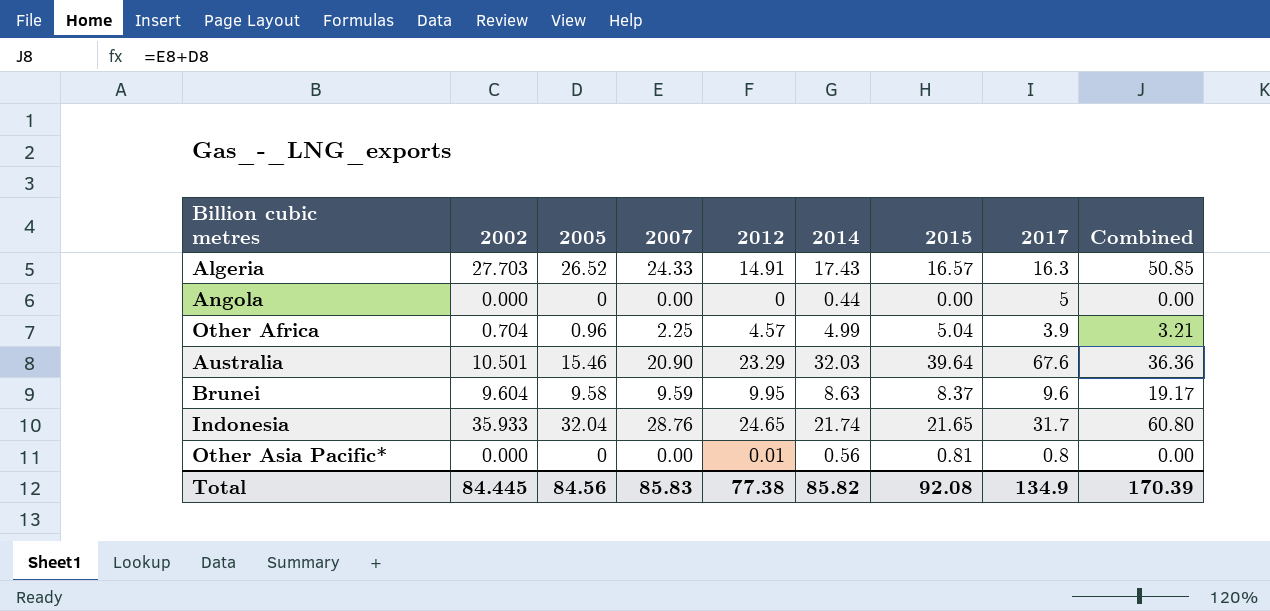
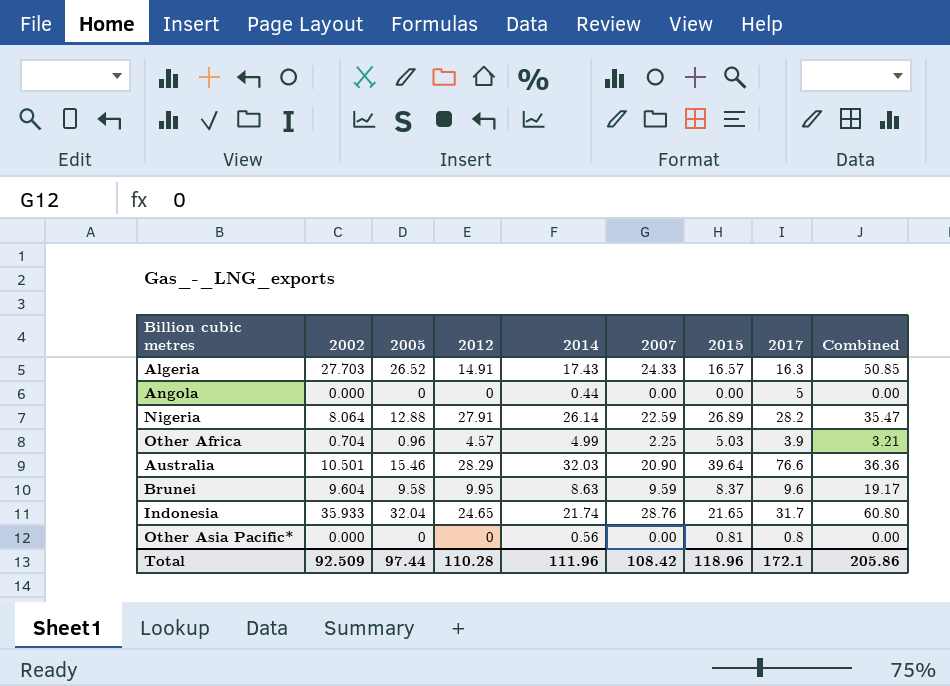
column 2007 | position: 4 -> 6
row Nigeria: none -> 8.064 | 12.88 | 27.91 | 26.14 | 22.59 | 26.89 | 28.2 | 35.47
Other Africa | 2015: 5.04 -> 5.03
Australia | 2012: 23.29 -> 28.29
Australia | 2017: 67.6 -> 76.6
Other Asia Pacific* | 2012: 0.01 -> 0
Total | 2002: 84.445 -> 92.509
Total | 2005: 84.56 -> 97.44
Total | 2012: 77.38 -> 110.28
Total | 2014: 85.82 -> 111.96
Total | 2007: 85.83 -> 108.42
Total | 2015: 92.08 -> 118.96
Total | 2017: 134.9 -> 172.1
Total | Combined: 170.39 -> 205.86

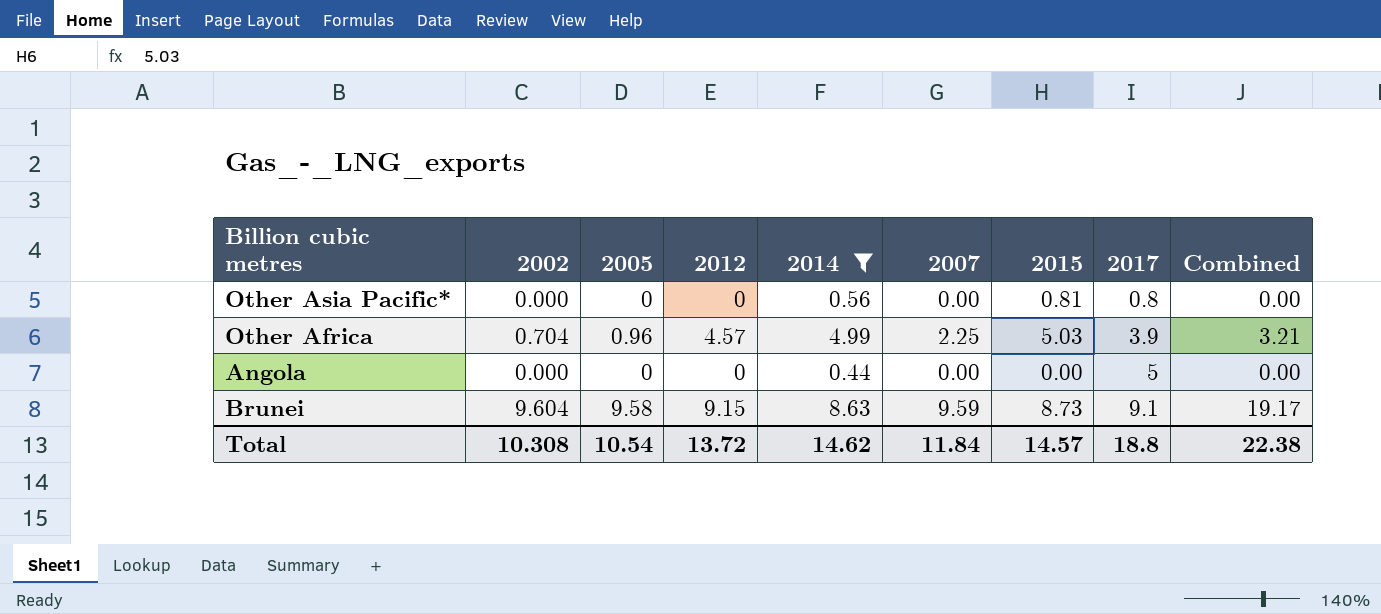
filter: none -> 2014 <= 8.63
row order: none -> 2017 ascending
Brunei | 2012: 9.95 -> 9.15
Brunei | 2015: 8.37 -> 8.73
Brunei | 2017: 9.6 -> 9.1
Total | 2002: 92.509 -> 10.308
Total | 2005: 97.44 -> 10.54
Total | 2012: 110.28 -> 13.72
Total | 2014: 111.96 -> 14.62
Total | 2007: 108.42 -> 11.84
Total | 2015: 118.96 -> 14.57
Total | 2017: 172.1 -> 18.8
Total | Combined: 205.86 -> 22.38

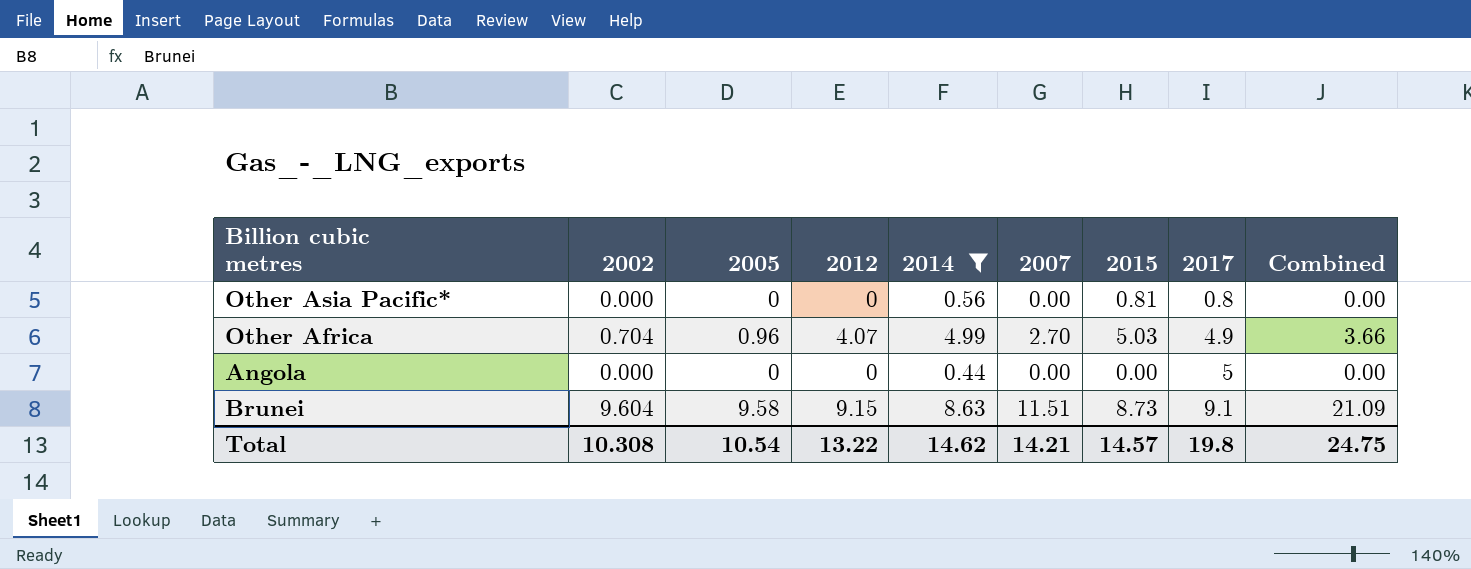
Other Africa | 2012: 4.57 -> 4.07
Other Africa | 2007: 2.25 -> 2.70
Other Africa | 2017: 3.9 -> 4.9
Other Africa | Combined: 3.21 -> 3.66
Brunei | 2007: 9.59 -> 11.51
Brunei | Combined: 19.17 -> 21.09
Total | 2012: 13.72 -> 13.22
Total | 2007: 11.84 -> 14.21
Total | 2017: 18.8 -> 19.8
Total | Combined: 22.38 -> 24.75

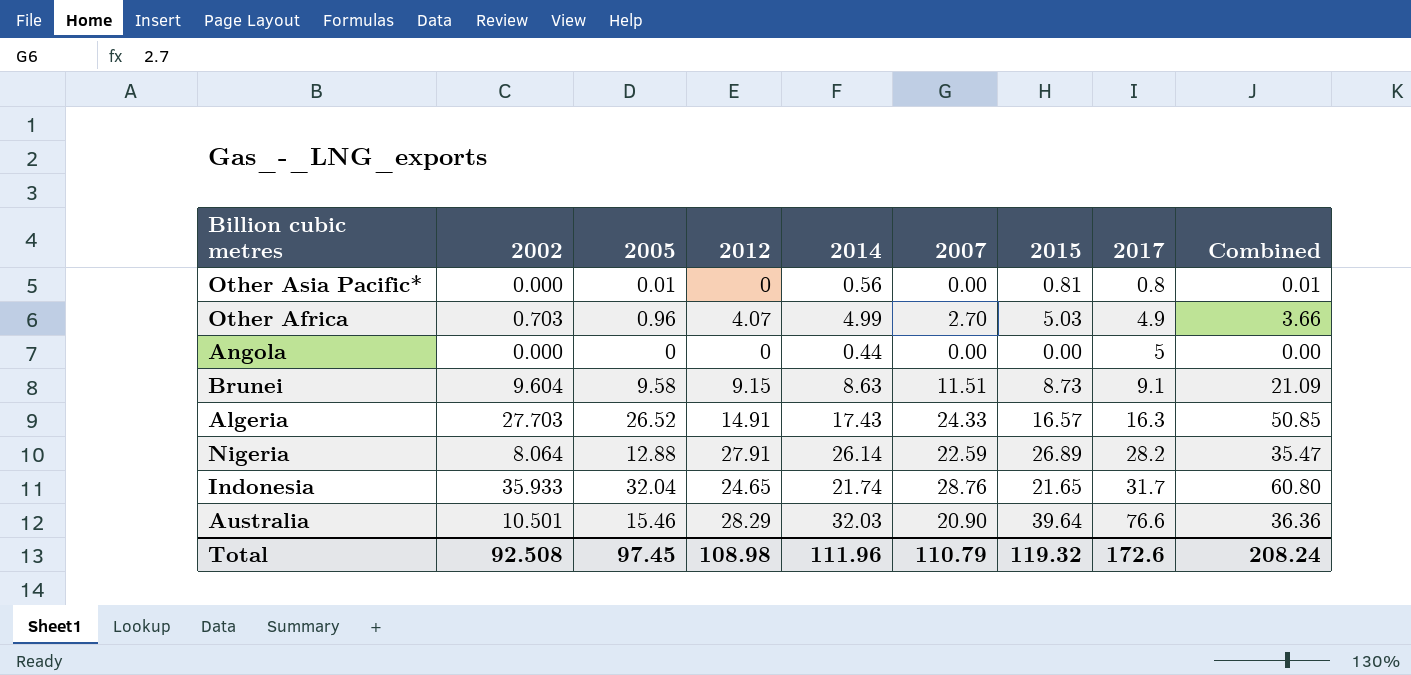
filter: 2014 <= 8.63 -> none
Other Asia Pacific* | 2005: 0 -> 0.01
Other Asia Pacific* | Combined: 0.00 -> 0.01
Other Africa | 2002: 0.704 -> 0.703
Total | 2002: 10.308 -> 92.508
Total | 2005: 10.54 -> 97.45
Total | 2012: 13.22 -> 108.98
Total | 2014: 14.62 -> 111.96
Total | 2007: 14.21 -> 110.79
Total | 2015: 14.57 -> 119.32
Total | 2017: 19.8 -> 172.6
Total | Combined: 24.75 -> 208.24

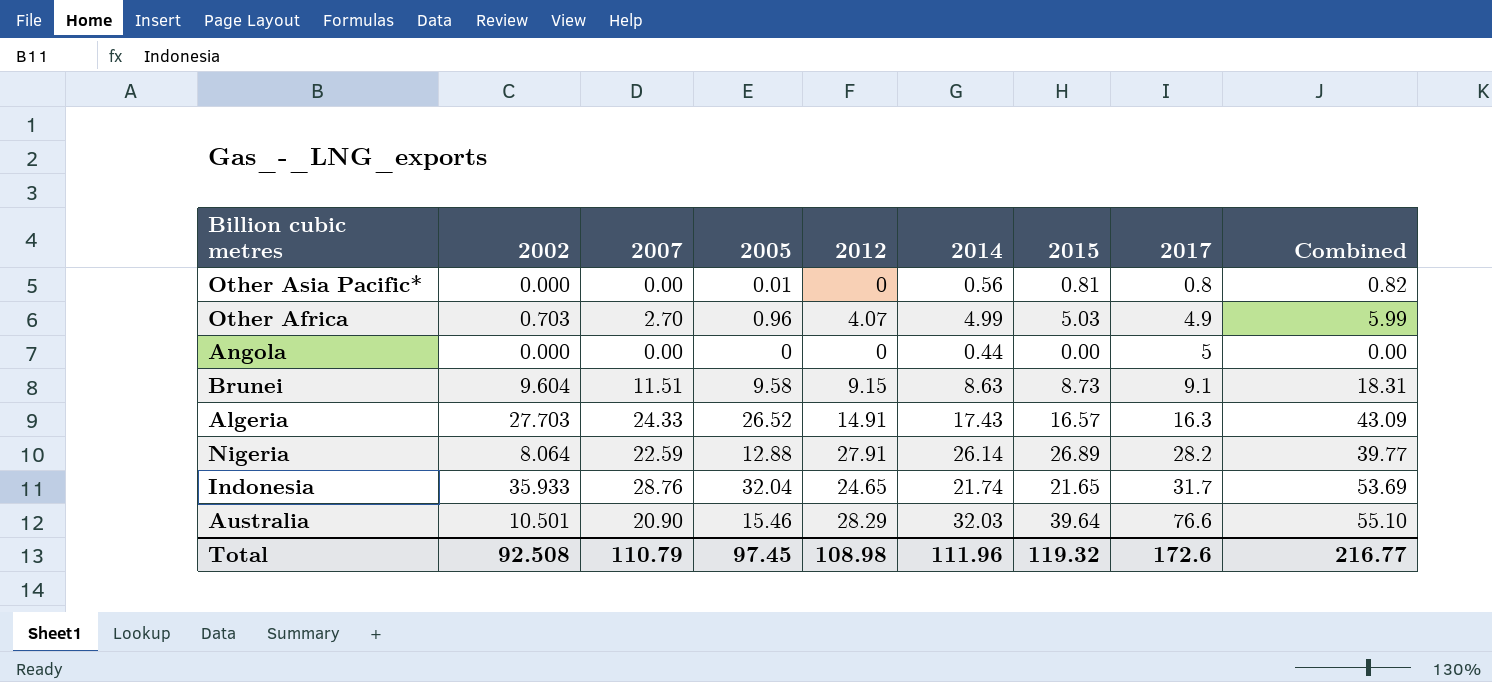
column 2007 | position: 6 -> 3
column Combined | formula: [2005] + [2007] -> [2005] + [2015]
Total | Combined: 208.24 -> 216.77

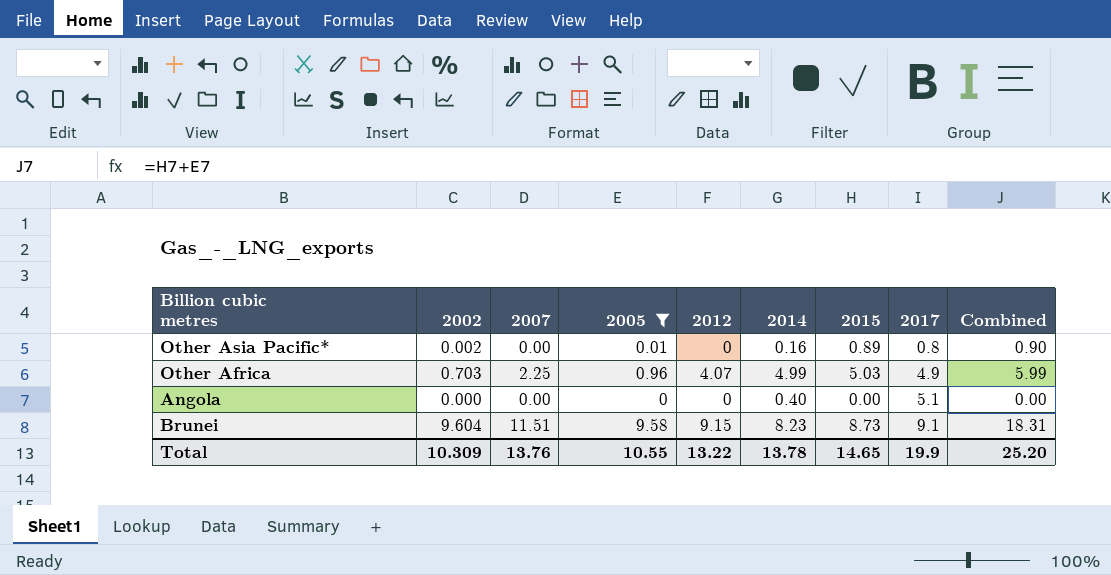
filter: none -> 2005 <= 9.58
Other Asia Pacific* | 2002: 0.000 -> 0.002
Other Asia Pacific* | 2014: 0.56 -> 0.16
Other Asia Pacific* | 2015: 0.81 -> 0.89
Other Asia Pacific* | Combined: 0.82 -> 0.90
Other Africa | 2007: 2.70 -> 2.25
Angola | 2014: 0.44 -> 0.40
Angola | 2017: 5 -> 5.1
Brunei | 2014: 8.63 -> 8.23
Total | 2002: 92.508 -> 10.309
Total | 2007: 110.79 -> 13.76
Total | 2005: 97.45 -> 10.55
Total | 2012: 108.98 -> 13.22
Total | 2014: 111.96 -> 13.78
Total | 2015: 119.32 -> 14.65
Total | 2017: 172.6 -> 19.9
Total | Combined: 216.77 -> 25.20

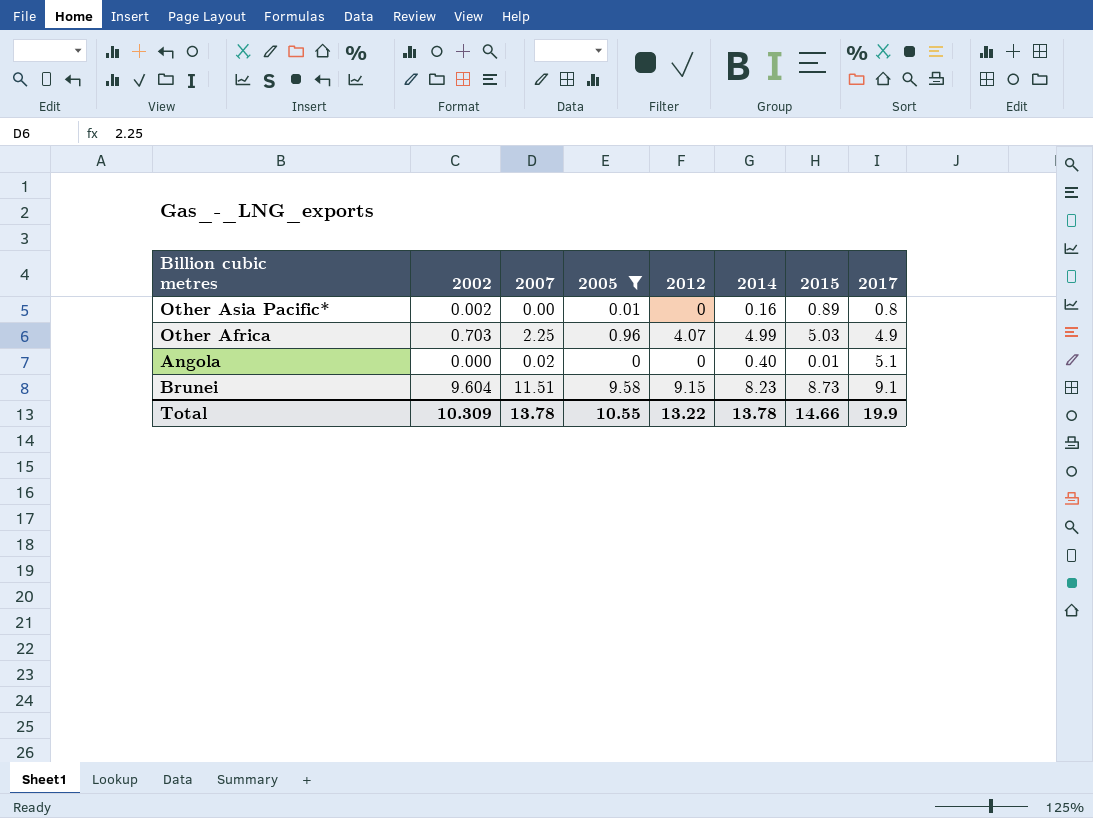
column Combined | formula: [2005] + [2015] -> none
Angola | 2007: 0.00 -> 0.02
Angola | 2015: 0.00 -> 0.01
Total | 2007: 13.76 -> 13.78
Total | 2015: 14.65 -> 14.66

